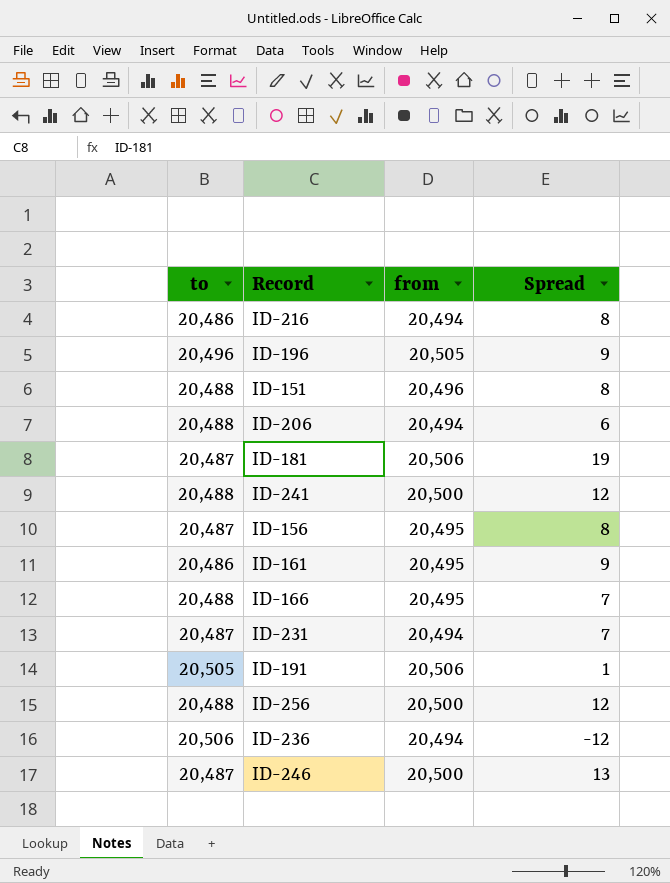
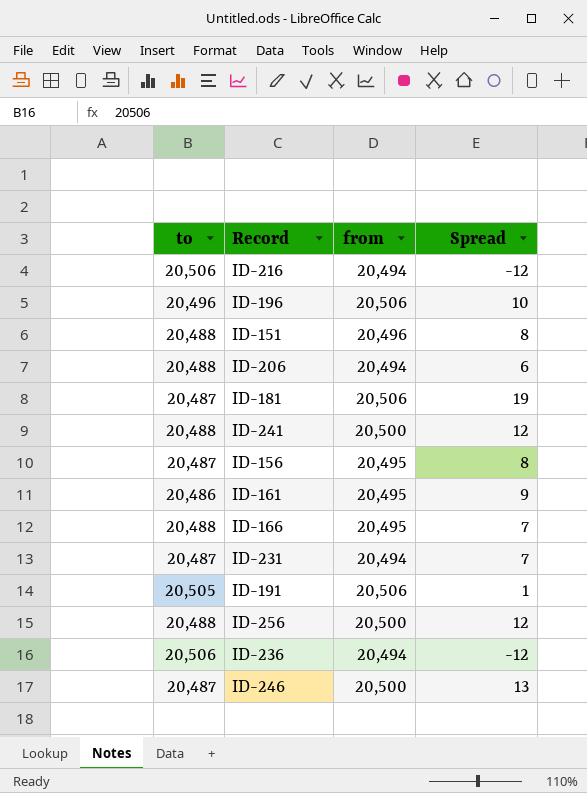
ID-216 | to: 20,486 -> 20,506
ID-216 | Spread: 8 -> -12
ID-196 | from: 20,505 -> 20,506
ID-196 | Spread: 9 -> 10

